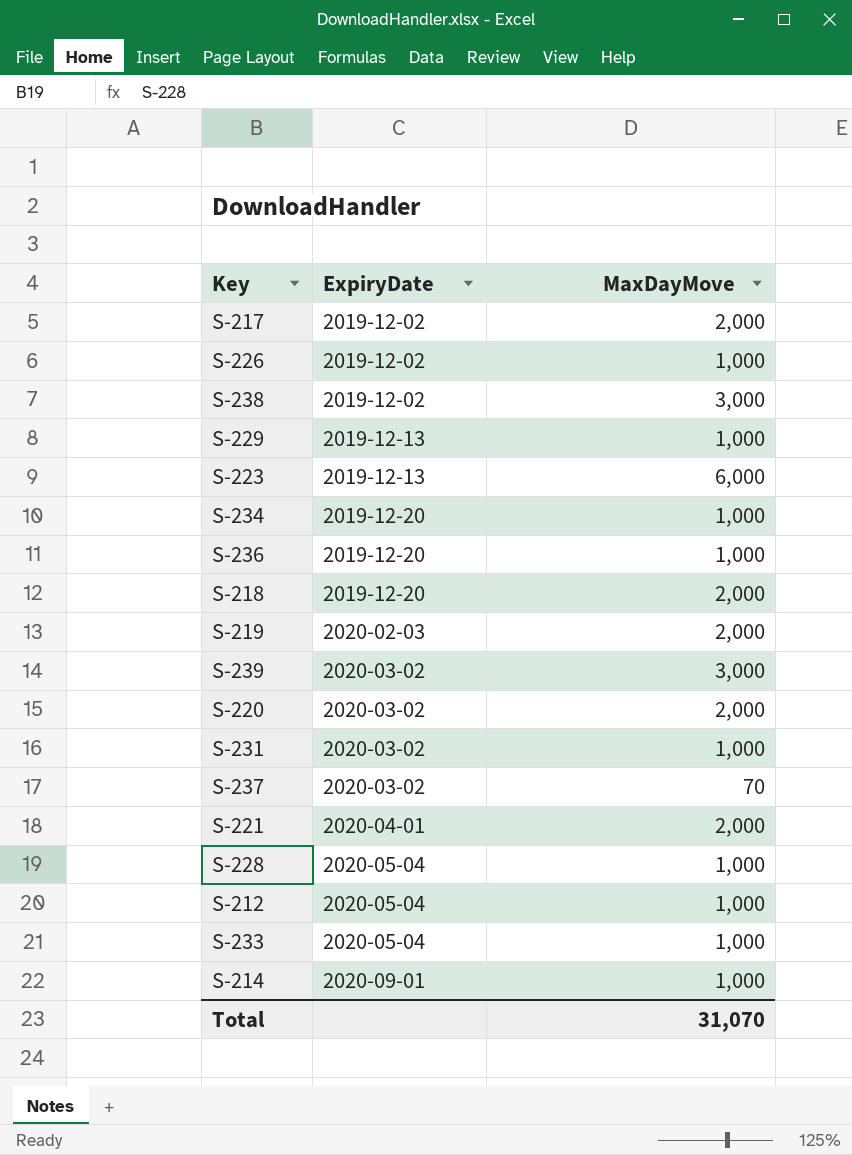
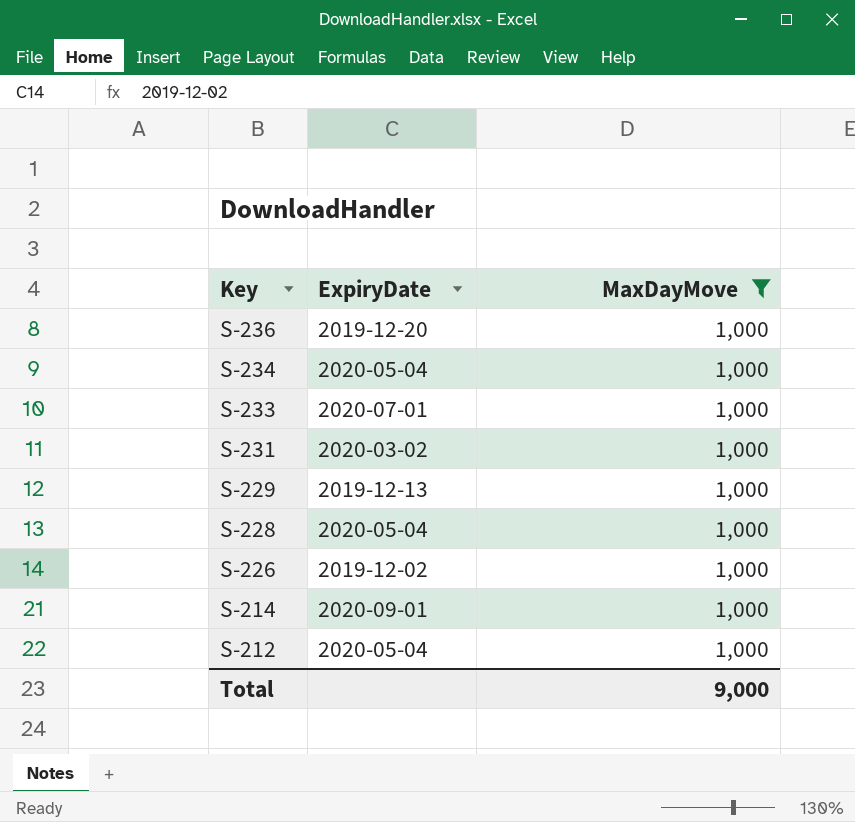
filter: none -> MaxDayMove = 1,000
row order: ExpiryDate ascending -> Key descending
S-234 | ExpiryDate: 2019-12-20 -> 2020-05-04
S-233 | ExpiryDate: 2020-05-04 -> 2020-07-01
Total | MaxDayMove: 31,070 -> 9,000

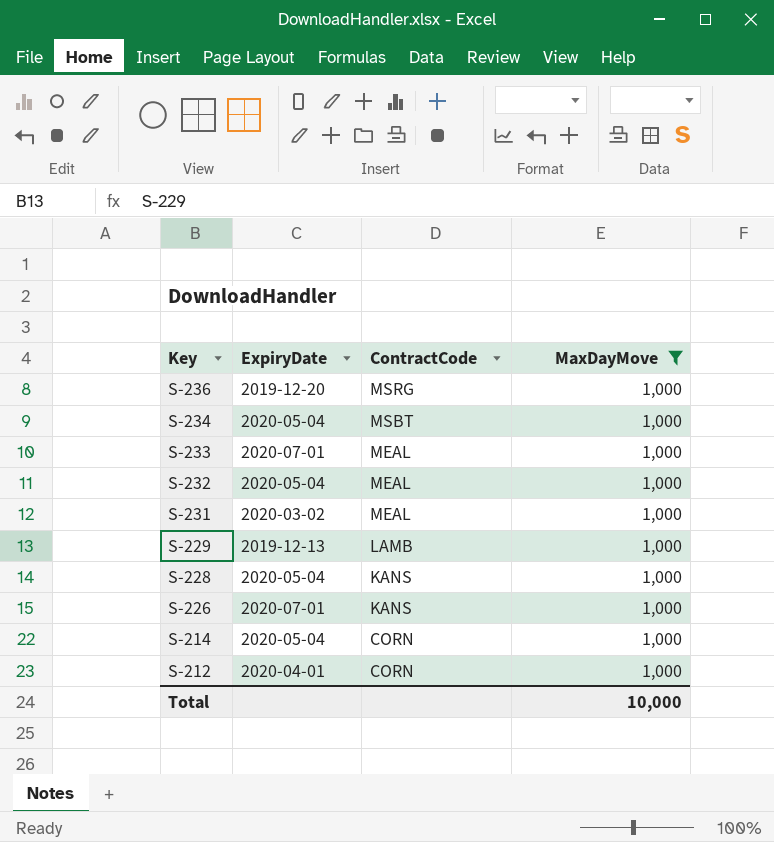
column ContractCode | position: none -> 3
row S-232: none -> 2020-05-04 | MEAL | 1,000
S-226 | ExpiryDate: 2019-12-02 -> 2020-07-01
S-214 | ExpiryDate: 2020-09-01 -> 2020-05-04
S-212 | ExpiryDate: 2020-05-04 -> 2020-04-01
Total | MaxDayMove: 9,000 -> 10,000

